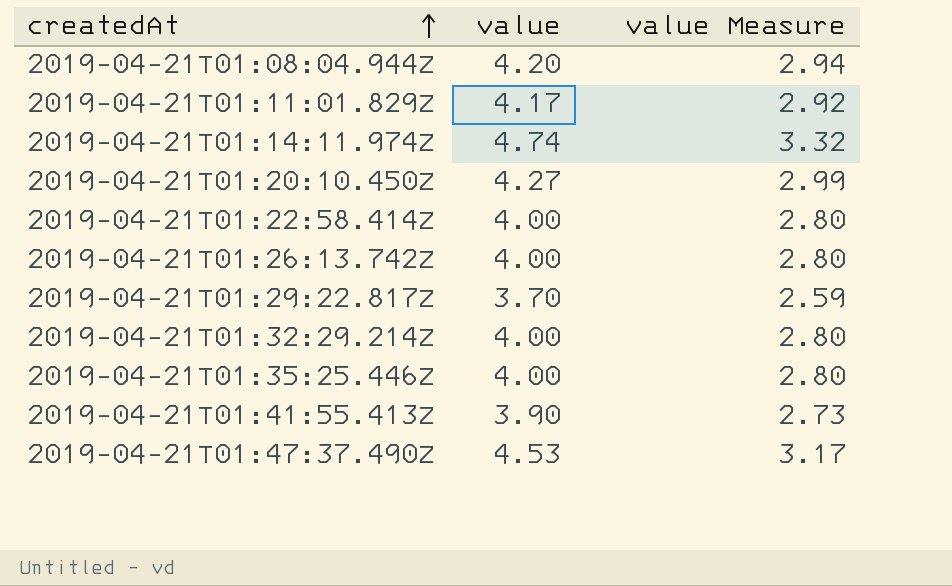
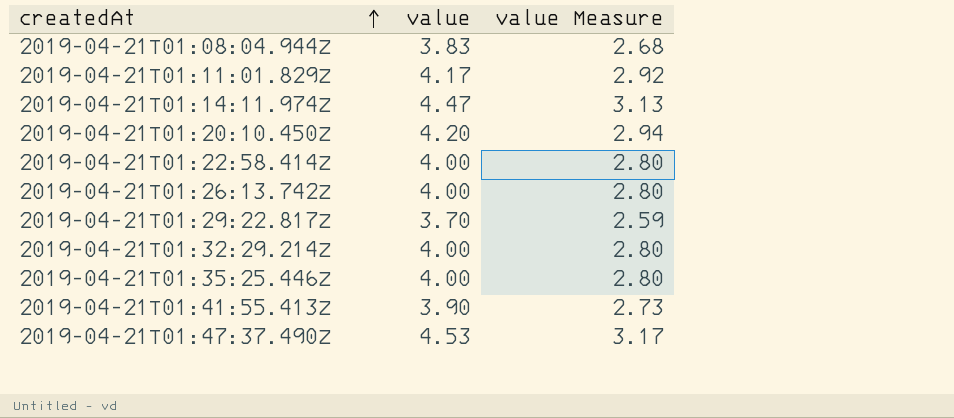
2019-04-21T01:08:04.944Z | value: 4.20 -> 3.83
2019-04-21T01:08:04.944Z | value Measure: 2.94 -> 2.68
2019-04-21T01:14:11.974Z | value: 4.74 -> 4.47
2019-04-21T01:14:11.974Z | value Measure: 3.32 -> 3.13
2019-04-21T01:20:10.450Z | value: 4.27 -> 4.20
2019-04-21T01:20:10.450Z | value Measure: 2.99 -> 2.94

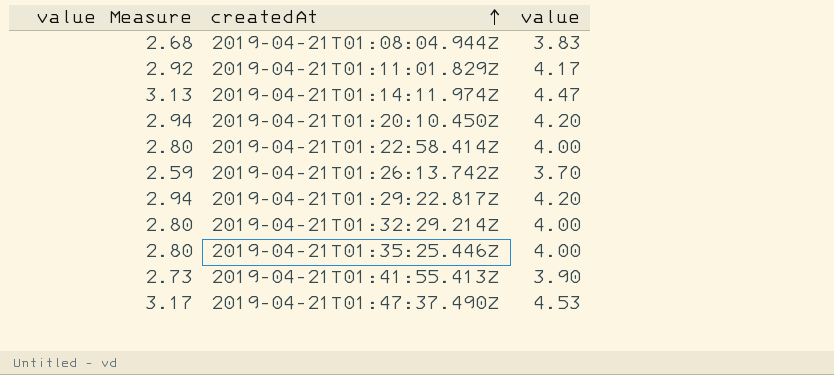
column value Measure | position: 3 -> 1
2019-04-21T01:26:13.742Z | value Measure: 2.80 -> 2.59
2019-04-21T01:26:13.742Z | value: 4.00 -> 3.70
2019-04-21T01:29:22.817Z | value Measure: 2.59 -> 2.94
2019-04-21T01:29:22.817Z | value: 3.70 -> 4.20

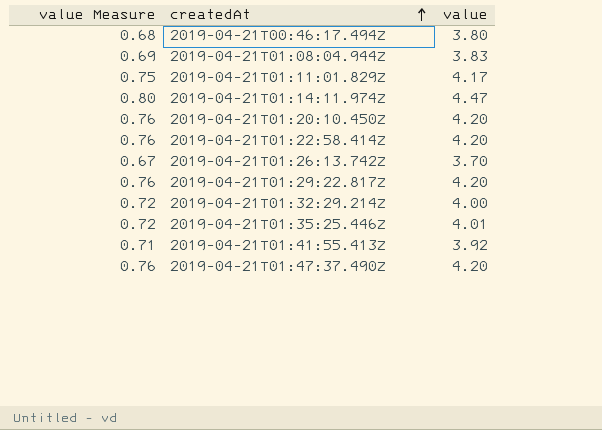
column value Measure | formula: [value] * 0.7 -> [value] * 0.18
row 2019-04-21T00:46:17.494Z: none -> 0.68 | 3.80
2019-04-21T01:22:58.414Z | value: 4.00 -> 4.20
2019-04-21T01:35:25.446Z | value: 4.00 -> 4.01
2019-04-21T01:41:55.413Z | value: 3.90 -> 3.92
2019-04-21T01:47:37.490Z | value: 4.53 -> 4.20

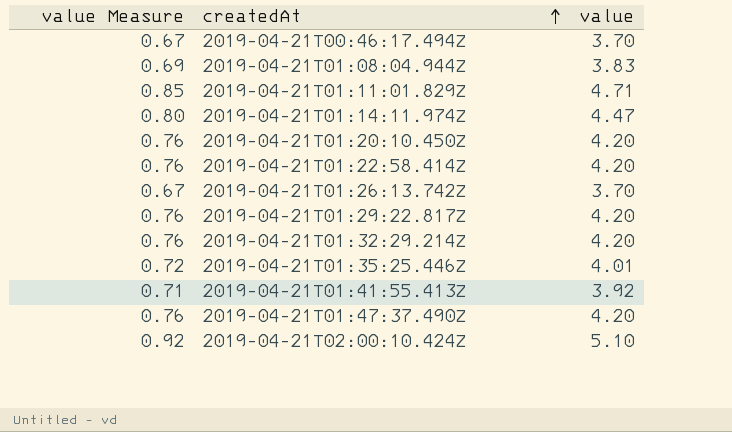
2019-04-21T00:46:17.494Z | value Measure: 0.68 -> 0.67
2019-04-21T00:46:17.494Z | value: 3.80 -> 3.70
2019-04-21T01:11:01.829Z | value Measure: 0.75 -> 0.85
2019-04-21T01:11:01.829Z | value: 4.17 -> 4.71
2019-04-21T01:32:29.214Z | value Measure: 0.72 -> 0.76
2019-04-21T01:32:29.214Z | value: 4.00 -> 4.20
row 2019-04-21T02:00:10.424Z: none -> 0.92 | 5.10

